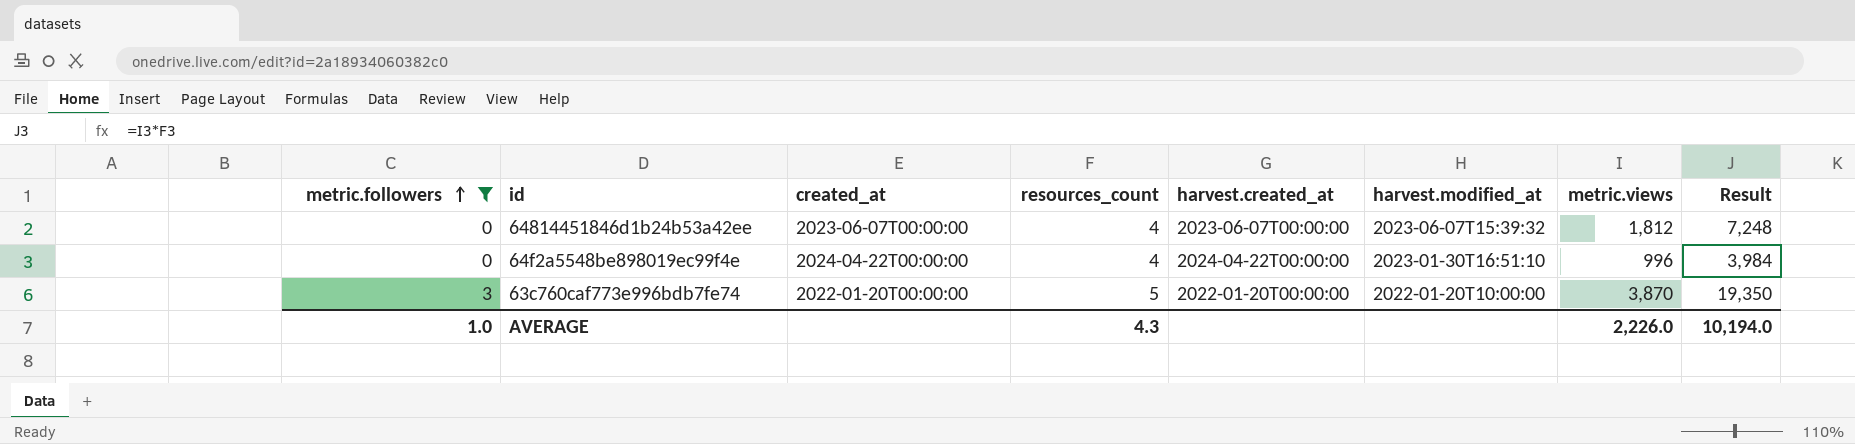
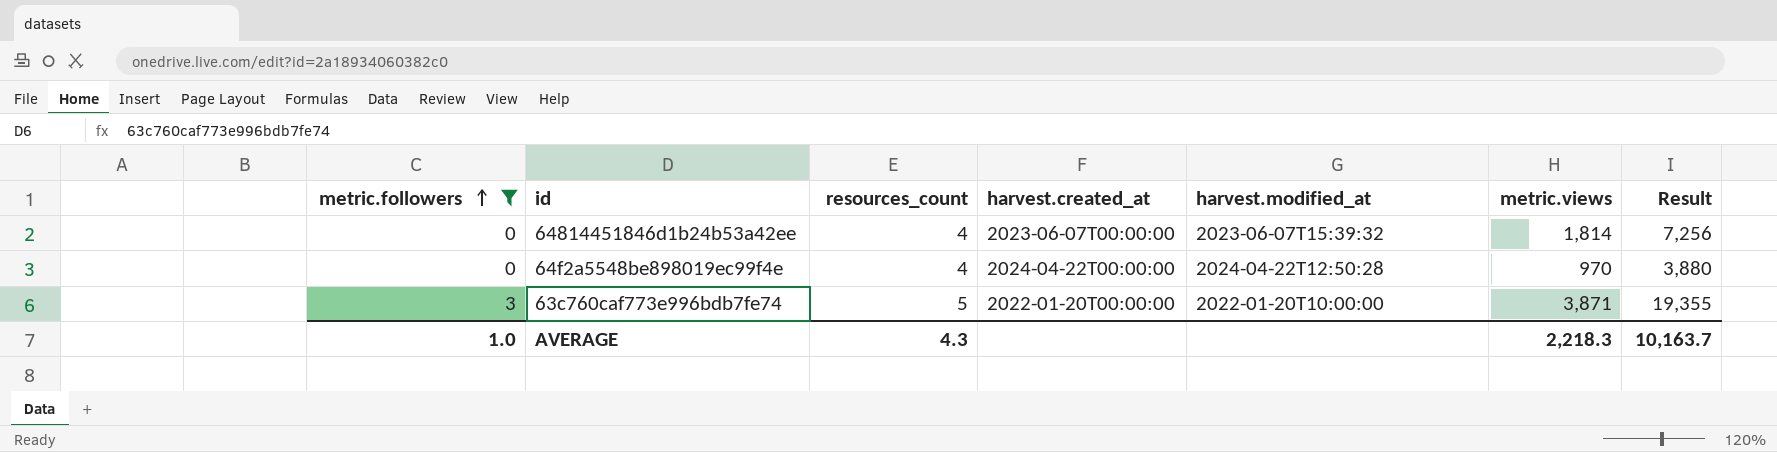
column created_at | position: 3 -> none
64814451846d1b24b53a42ee | metric.views: 1,812 -> 1,814
64814451846d1b24b53a42ee | Result: 7,248 -> 7,256
64f2a5548be898019ec99f4e | harvest.modified_at: 2023-01-30T16:51:10 -> 2024-04-22T12:50:28
64f2a5548be898019ec99f4e | metric.views: 996 -> 970
64f2a5548be898019ec99f4e | Result: 3,984 -> 3,880
63c760caf773e996bdb7fe74 | metric.views: 3,870 -> 3,871
63c760caf773e996bdb7fe74 | Result: 19,350 -> 19,355
AVERAGE | metric.views: 2,226.0 -> 2,218.3
AVERAGE | Result: 10,194.0 -> 10,163.7

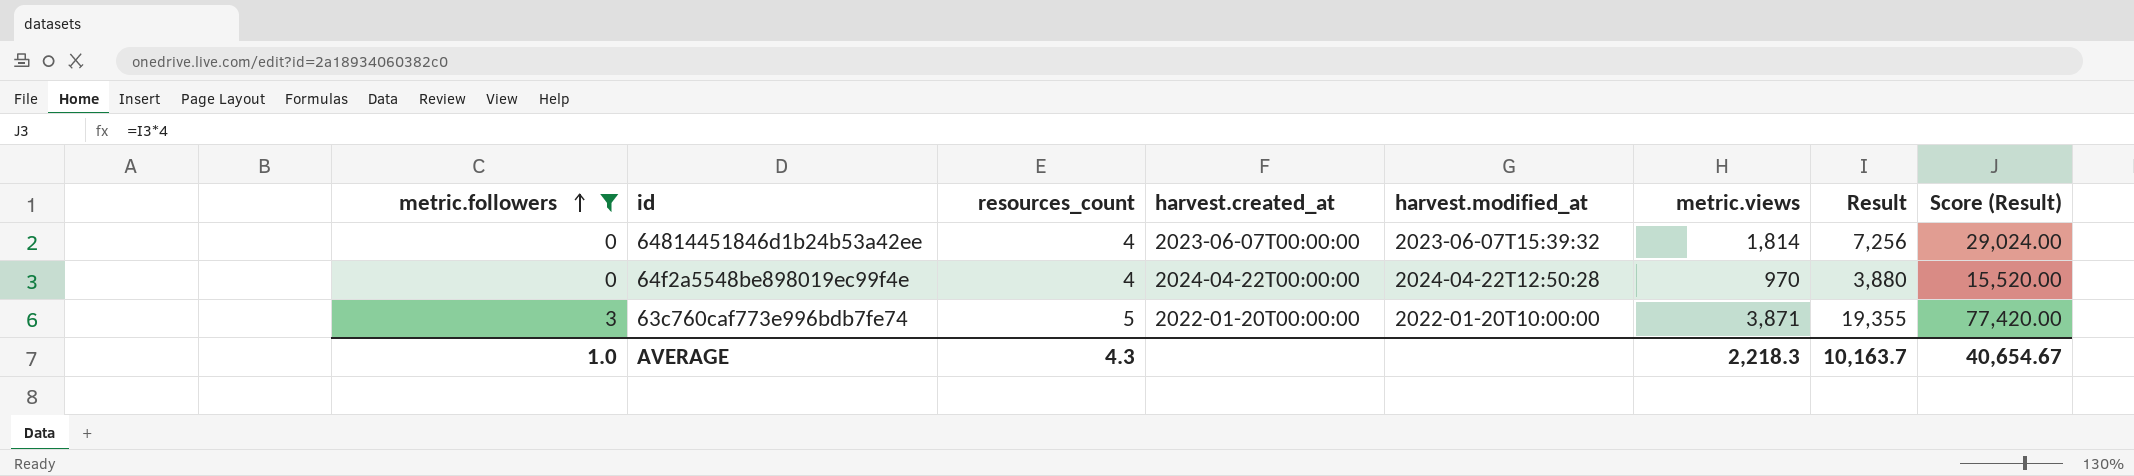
column Score (Result) | formula: none -> [Result] * 4

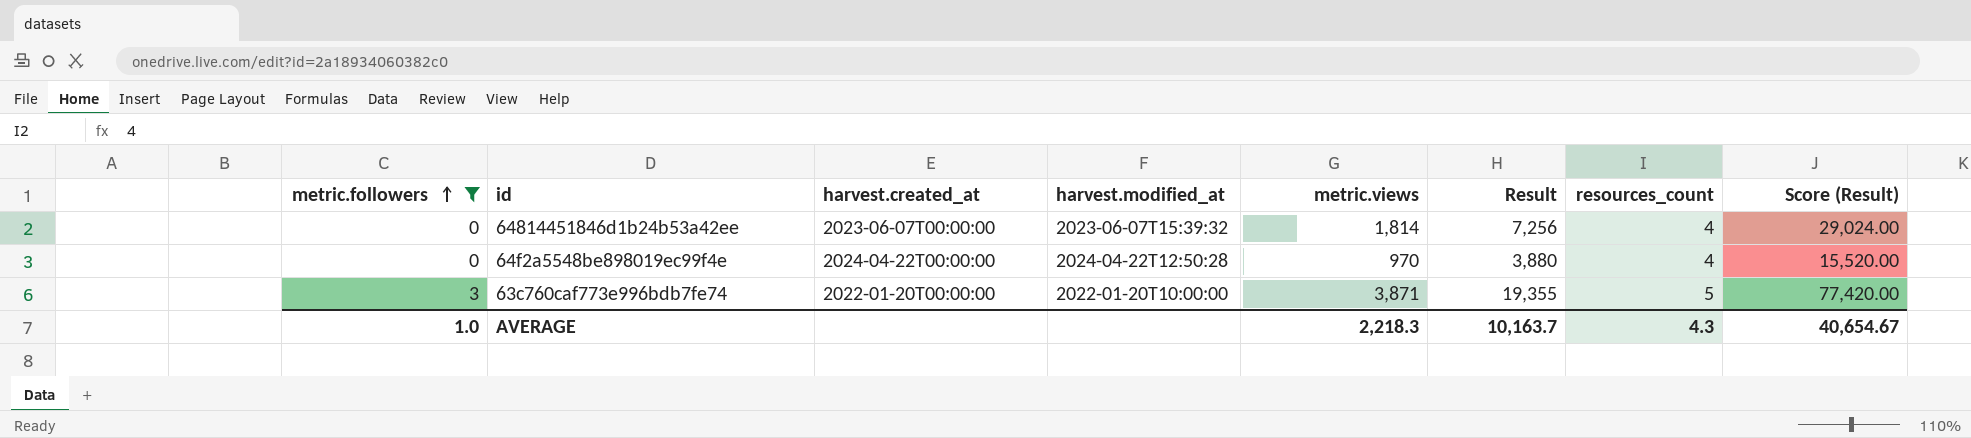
column resources_count | position: 3 -> 7

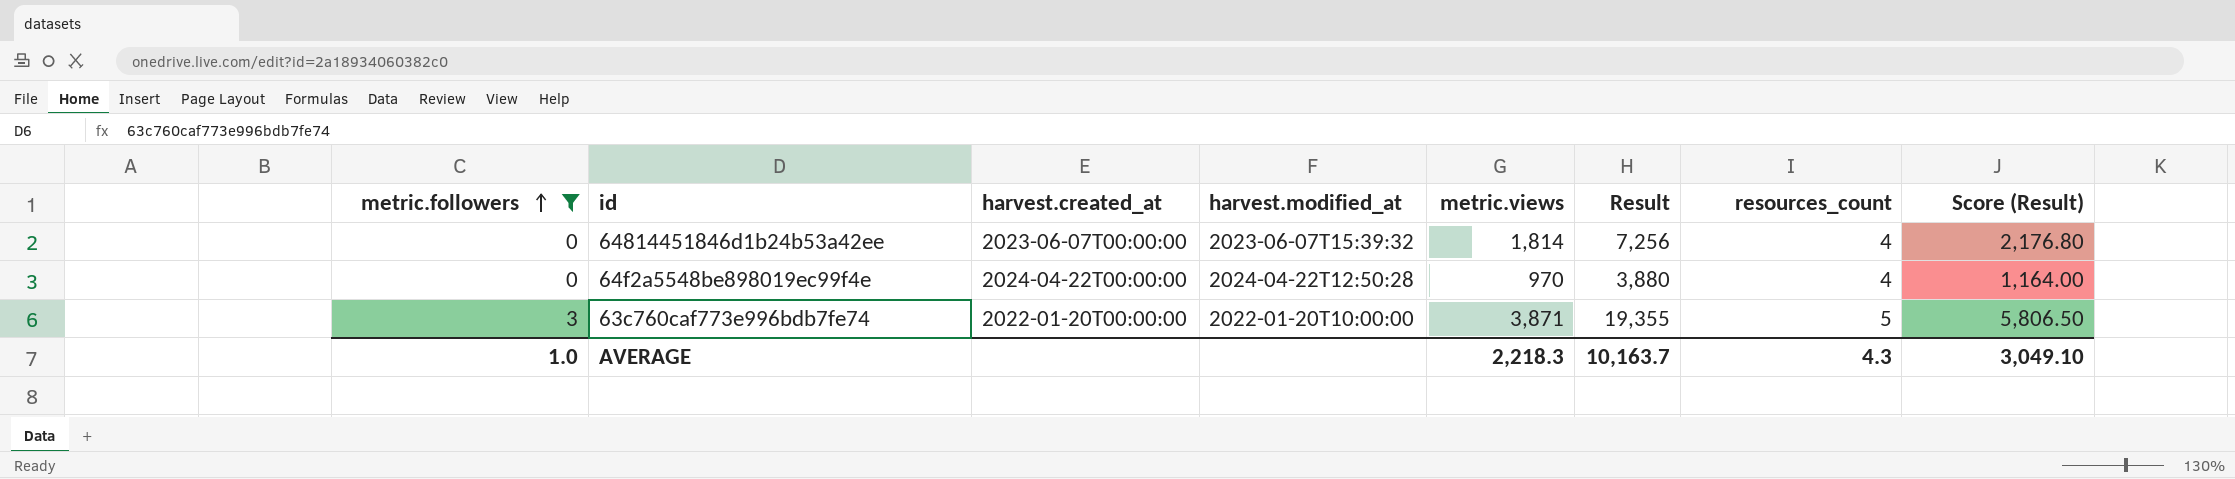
column Score (Result) | formula: [Result] * 4 -> [Result] * 0.3
AVERAGE | Score (Result): 40,654.67 -> 3,049.10

